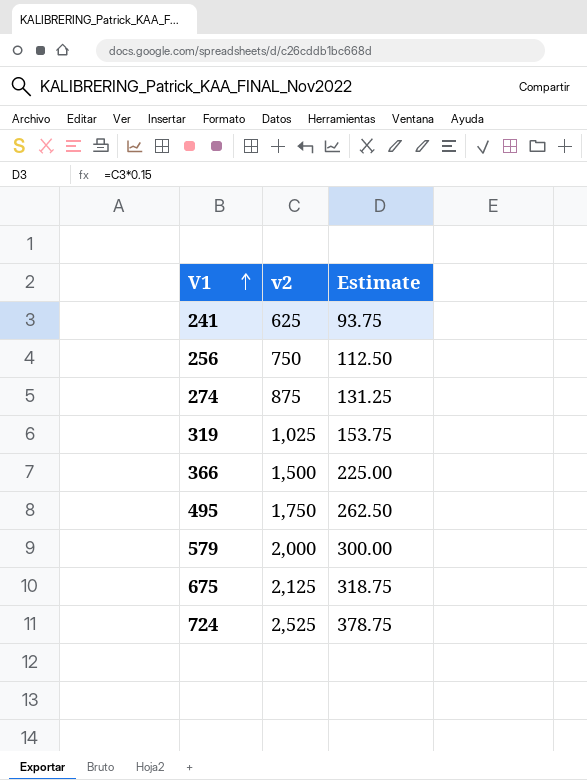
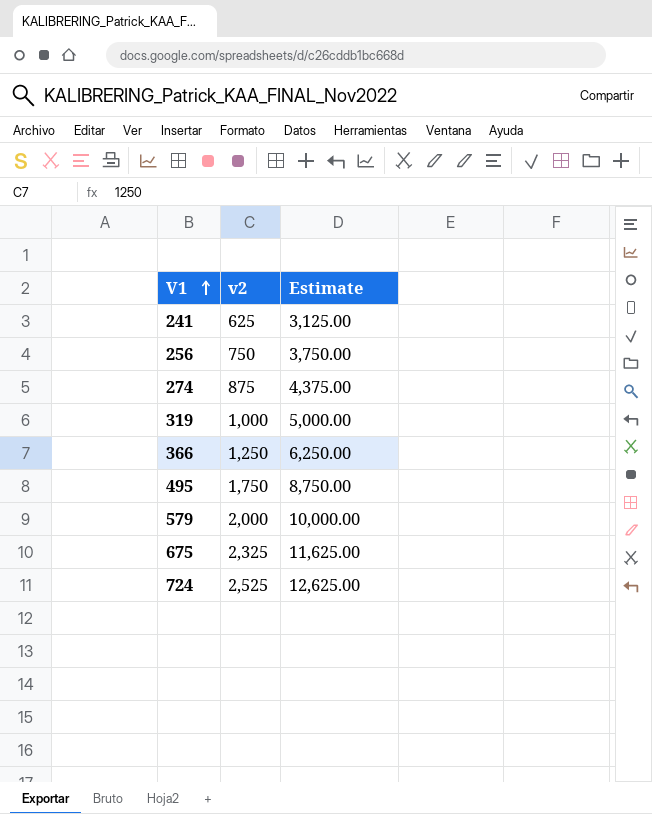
column Estimate | formula: [v2] * 0.15 -> [v2] * 5
319 | v2: 1,025 -> 1,000
366 | v2: 1,500 -> 1,250
675 | v2: 2,125 -> 2,325

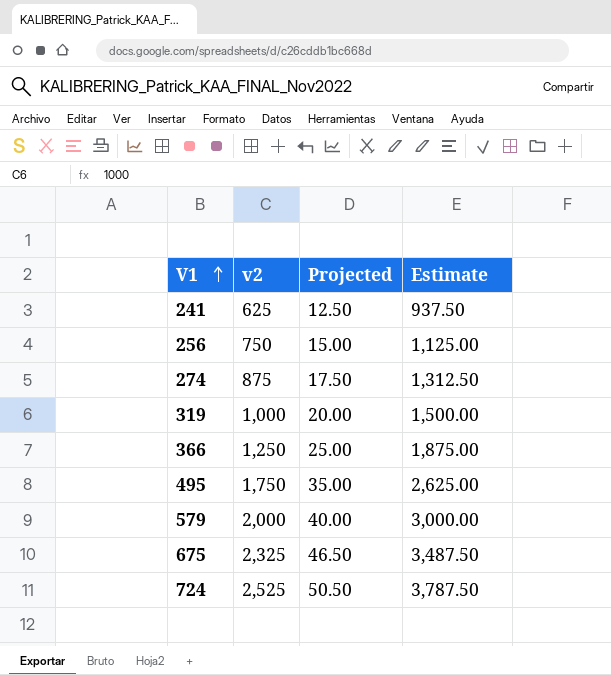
column Projected | formula: none -> [v2] * 0.02
column Estimate | formula: [v2] * 5 -> [v2] * 1.5

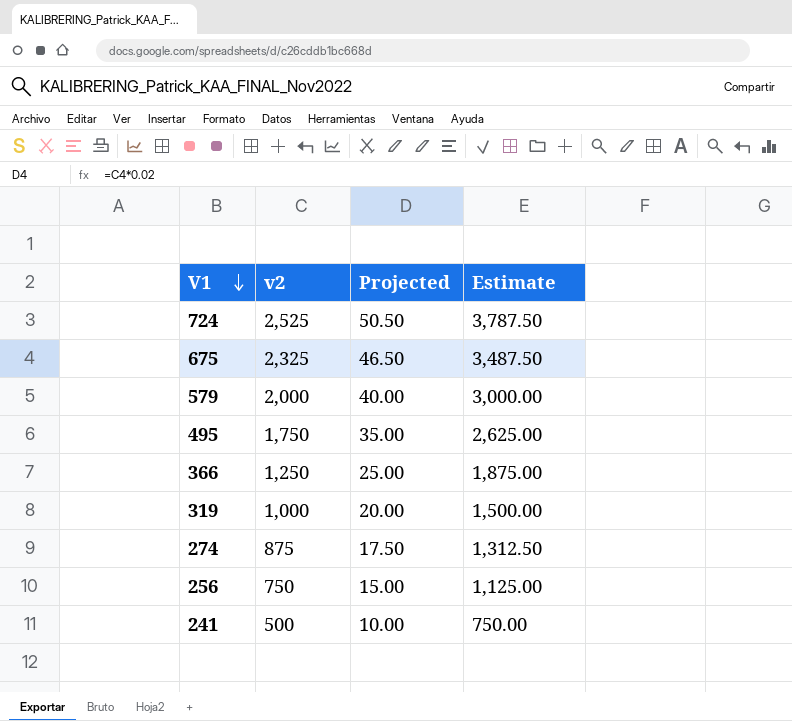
row order: V1 ascending -> V1 descending
241 | v2: 625 -> 500
241 | Projected: 12.50 -> 10.00
241 | Estimate: 937.50 -> 750.00

